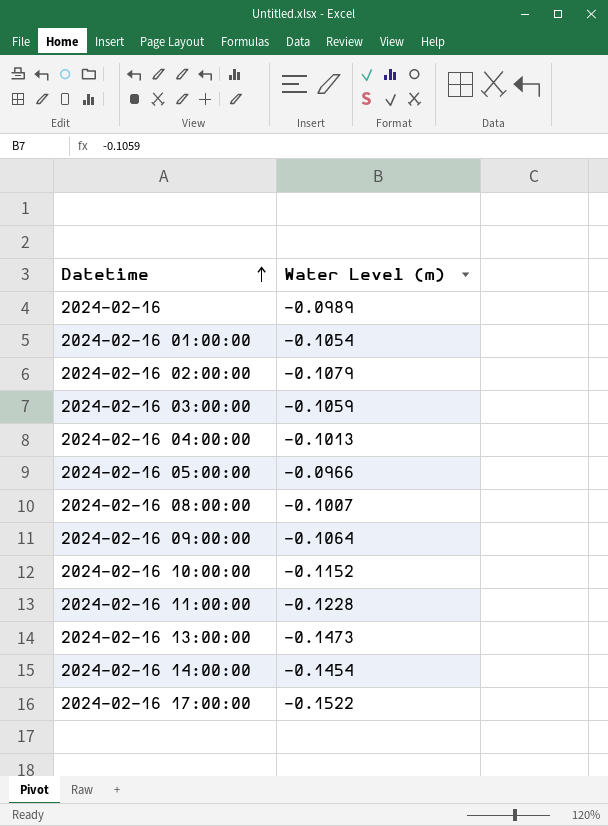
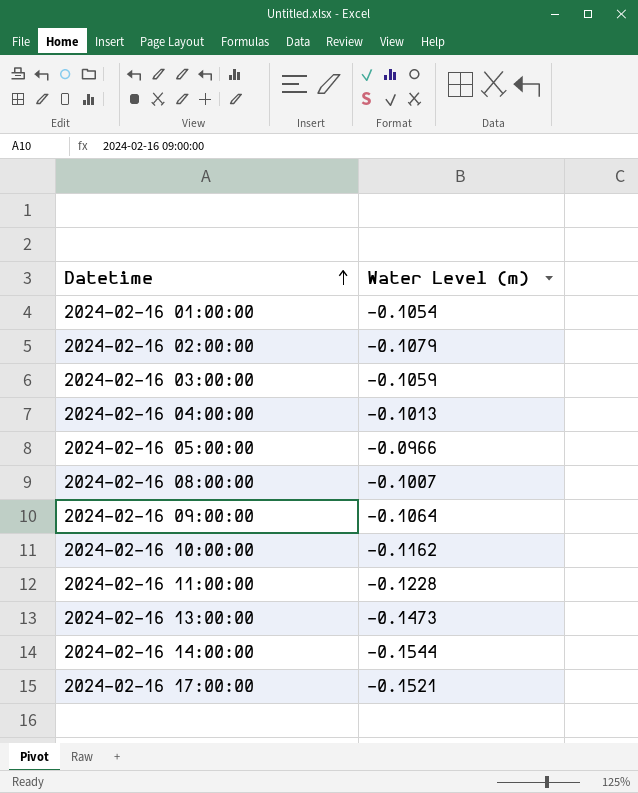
row 2024-02-16: -0.0989 -> none
2024-02-16 10:00:00 | Water Level (m): -0.1152 -> -0.1162
2024-02-16 14:00:00 | Water Level (m): -0.1454 -> -0.1544
2024-02-16 17:00:00 | Water Level (m): -0.1522 -> -0.1521

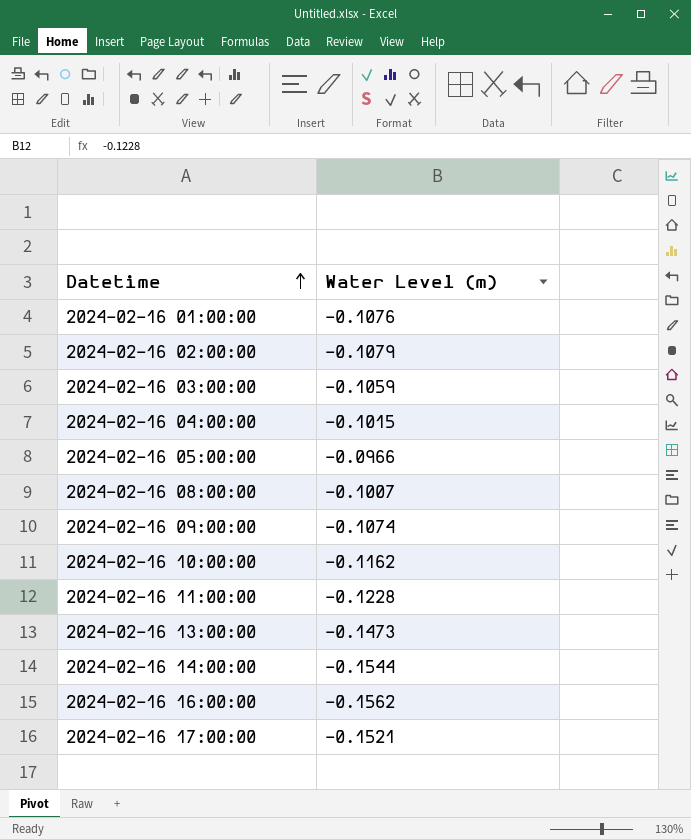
2024-02-16 01:00:00 | Water Level (m): -0.1054 -> -0.1076
2024-02-16 04:00:00 | Water Level (m): -0.1013 -> -0.1015
2024-02-16 09:00:00 | Water Level (m): -0.1064 -> -0.1074
row 2024-02-16 16:00:00: none -> -0.1562

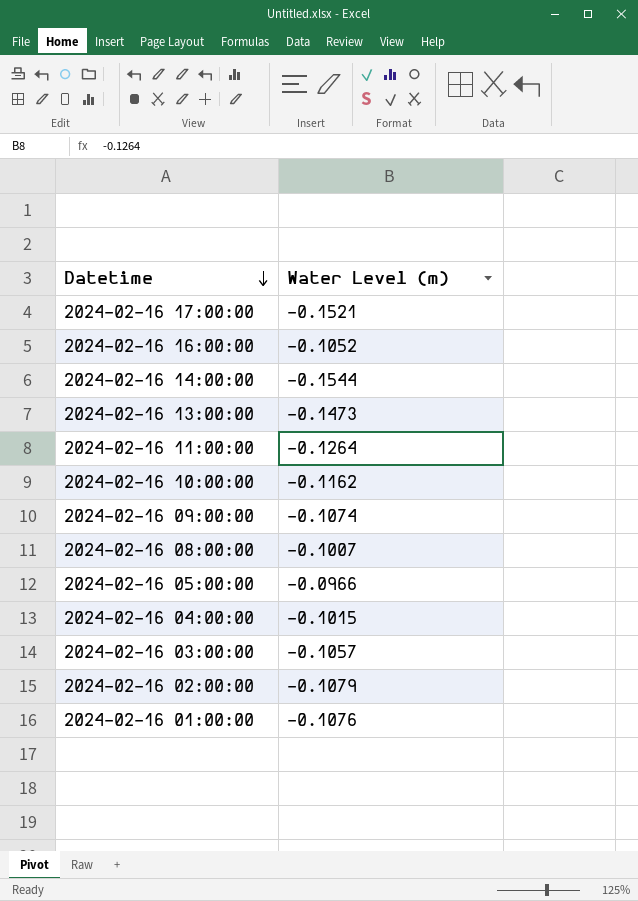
row order: Datetime ascending -> Datetime descending
2024-02-16 16:00:00 | Water Level (m): -0.1562 -> -0.1052
2024-02-16 11:00:00 | Water Level (m): -0.1228 -> -0.1264
2024-02-16 03:00:00 | Water Level (m): -0.1059 -> -0.1057

